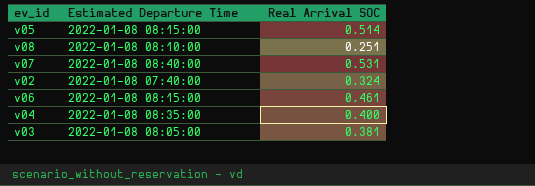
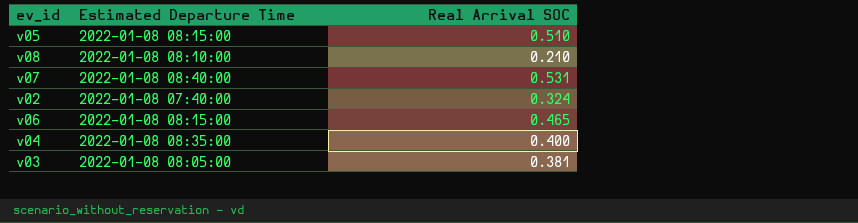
v05 | Real Arrival SOC: 0.514 -> 0.510
v08 | Real Arrival SOC: 0.251 -> 0.210
v06 | Real Arrival SOC: 0.461 -> 0.465

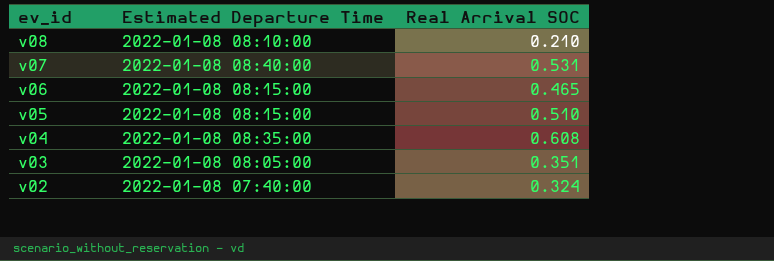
row order: none -> ev_id descending
v04 | Real Arrival SOC: 0.400 -> 0.608
v03 | Real Arrival SOC: 0.381 -> 0.351

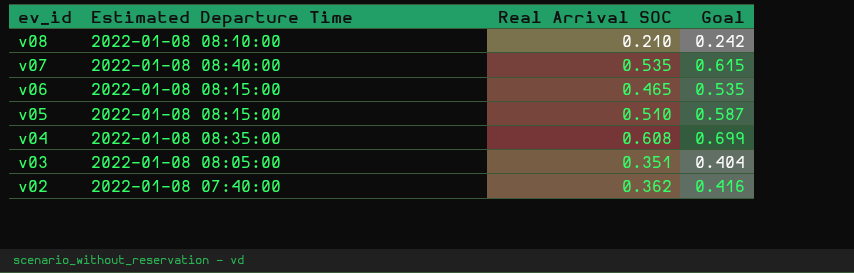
column Goal | formula: none -> [Real Arrival SOC] * 1.15
v07 | Real Arrival SOC: 0.531 -> 0.535
v02 | Real Arrival SOC: 0.324 -> 0.362

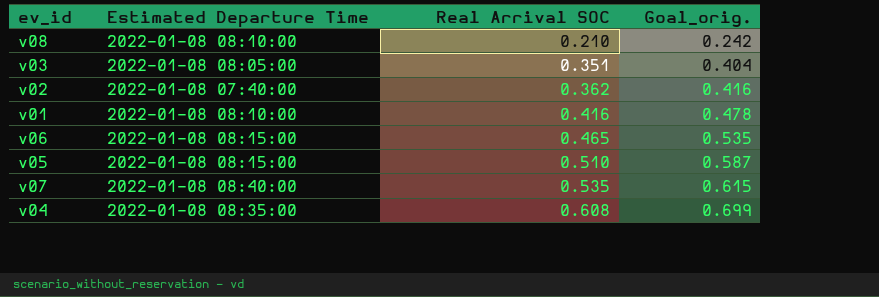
row order: ev_id descending -> Real Arrival SOC ascending
column name: Goal -> Goal_orig.
row v01: none -> 2022-01-08 08:10:00 | 0.416 | 0.478

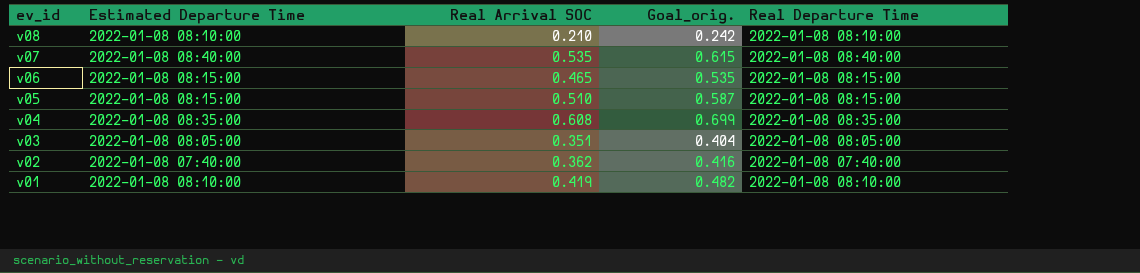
row order: Real Arrival SOC ascending -> ev_id descending
column Real Departure Time | position: none -> 5
v01 | Real Arrival SOC: 0.416 -> 0.419
v01 | Goal_orig.: 0.478 -> 0.482

